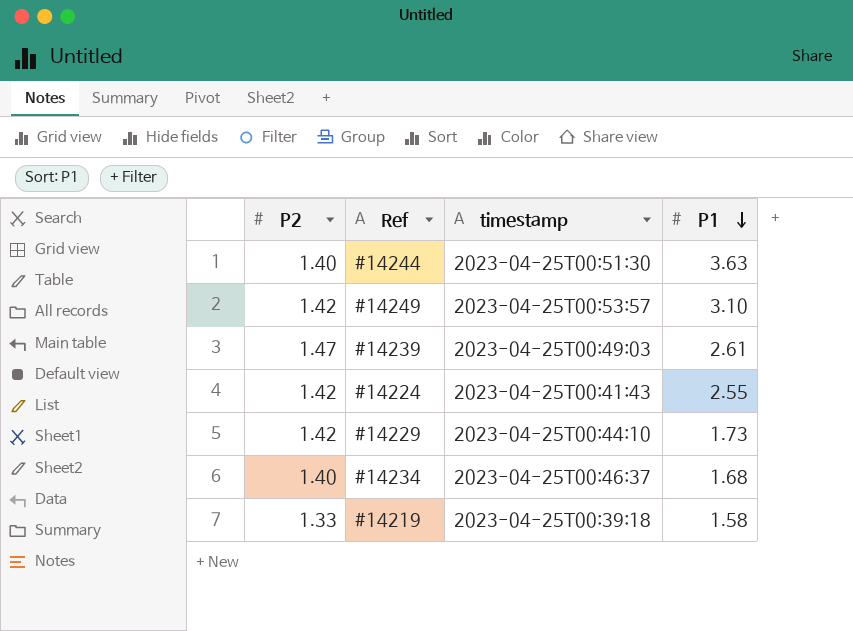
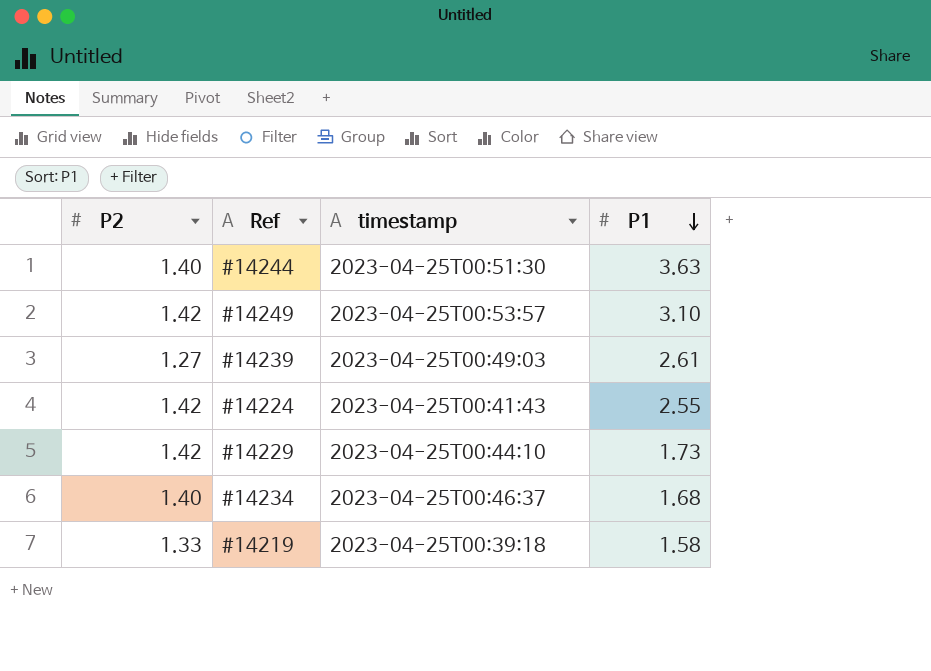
#14239 | P2: 1.47 -> 1.27

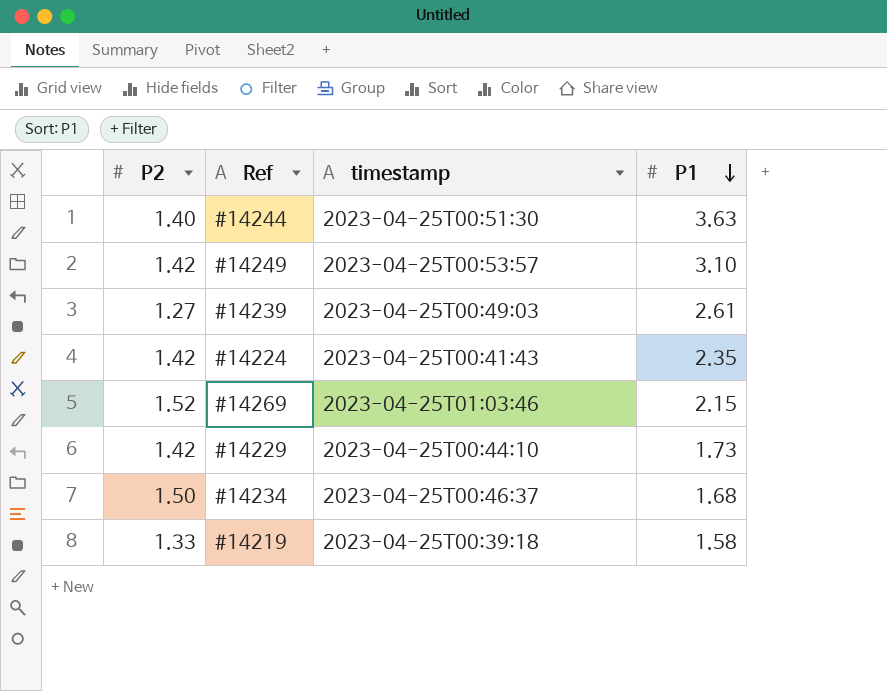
#14224 | P1: 2.55 -> 2.35
row #14269: none -> 1.52 | 2023-04-25T01:03:46 | 2.15
#14234 | P2: 1.40 -> 1.50

